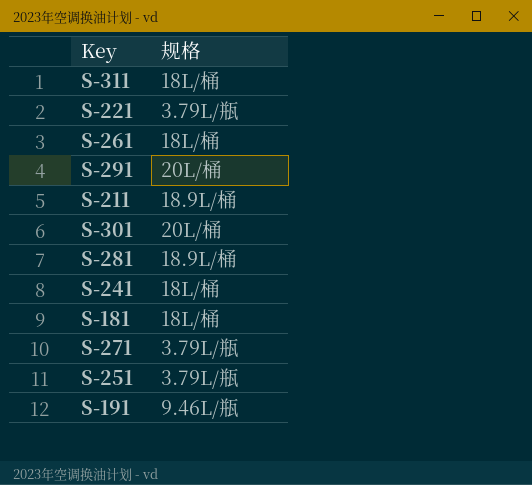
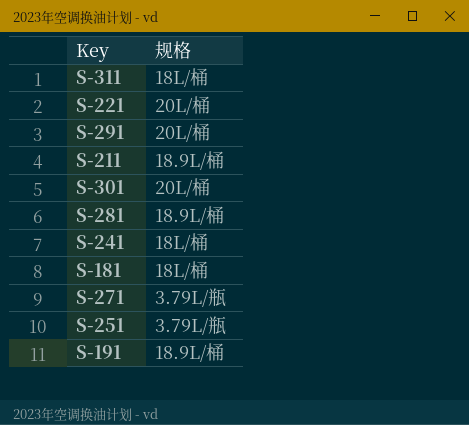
row S-261: 18L/桶 -> none
S-221 | 规格: 3.79L/瓶 -> 20L/桶
S-191 | 规格: 9.46L/瓶 -> 18.9L/桶

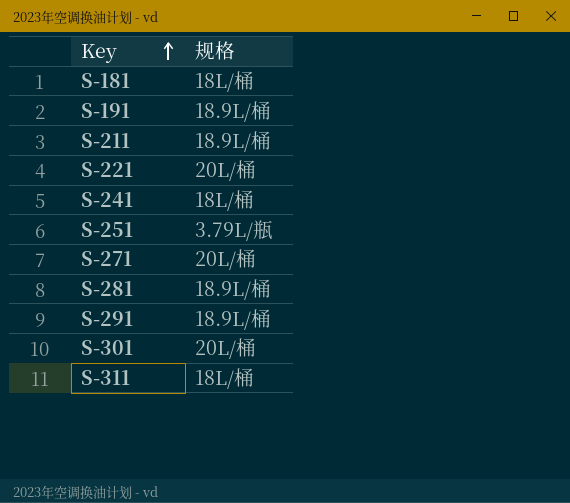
row order: none -> Key ascending
S-271 | 规格: 3.79L/瓶 -> 20L/桶
S-291 | 规格: 20L/桶 -> 18.9L/桶

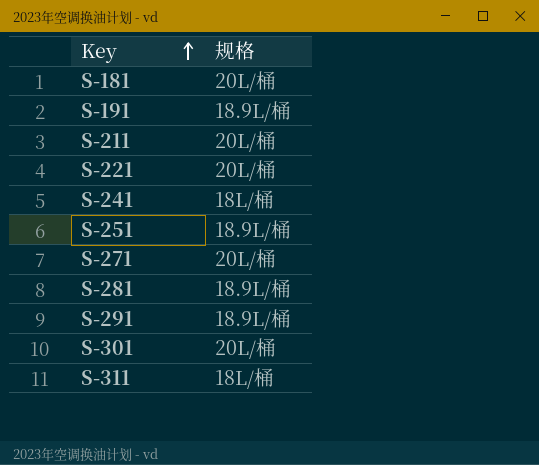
S-181 | 规格: 18L/桶 -> 20L/桶
S-211 | 规格: 18.9L/桶 -> 20L/桶
S-251 | 规格: 3.79L/瓶 -> 18.9L/桶

